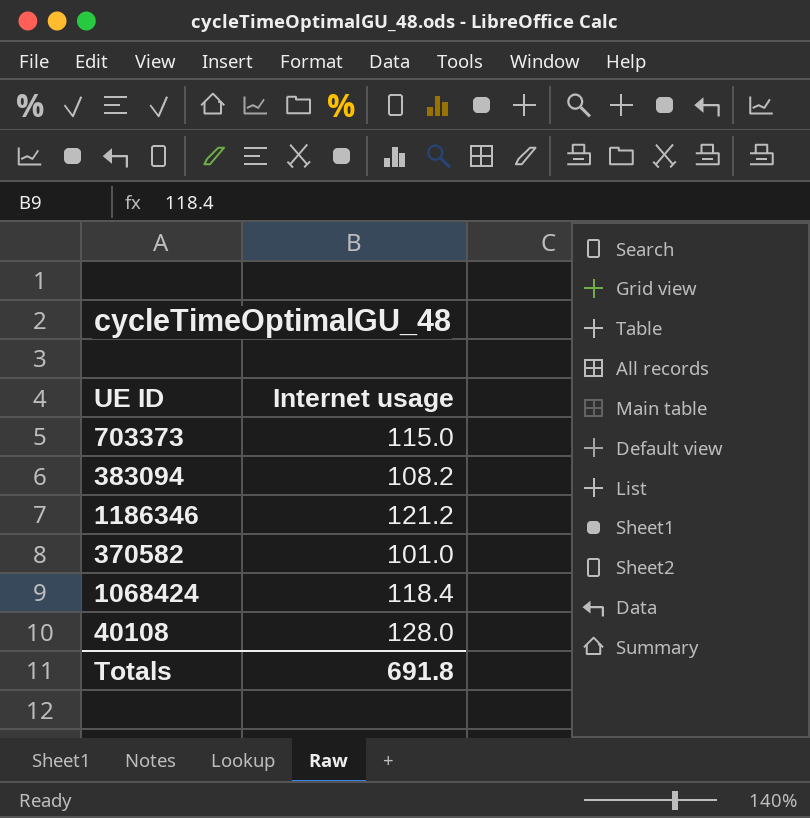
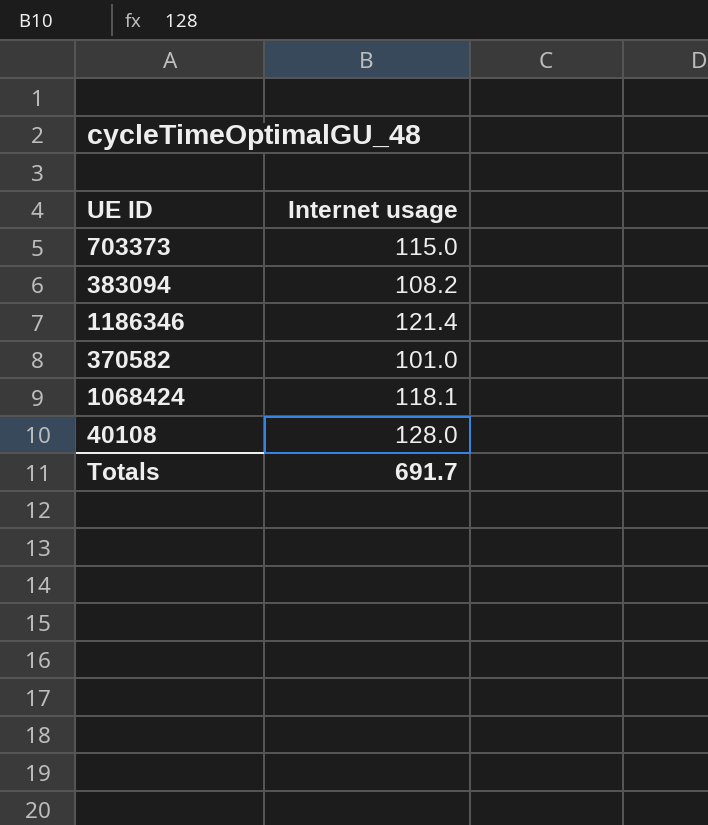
1186346 | Internet usage: 121.2 -> 121.4
1068424 | Internet usage: 118.4 -> 118.1
Totals | Internet usage: 691.8 -> 691.7

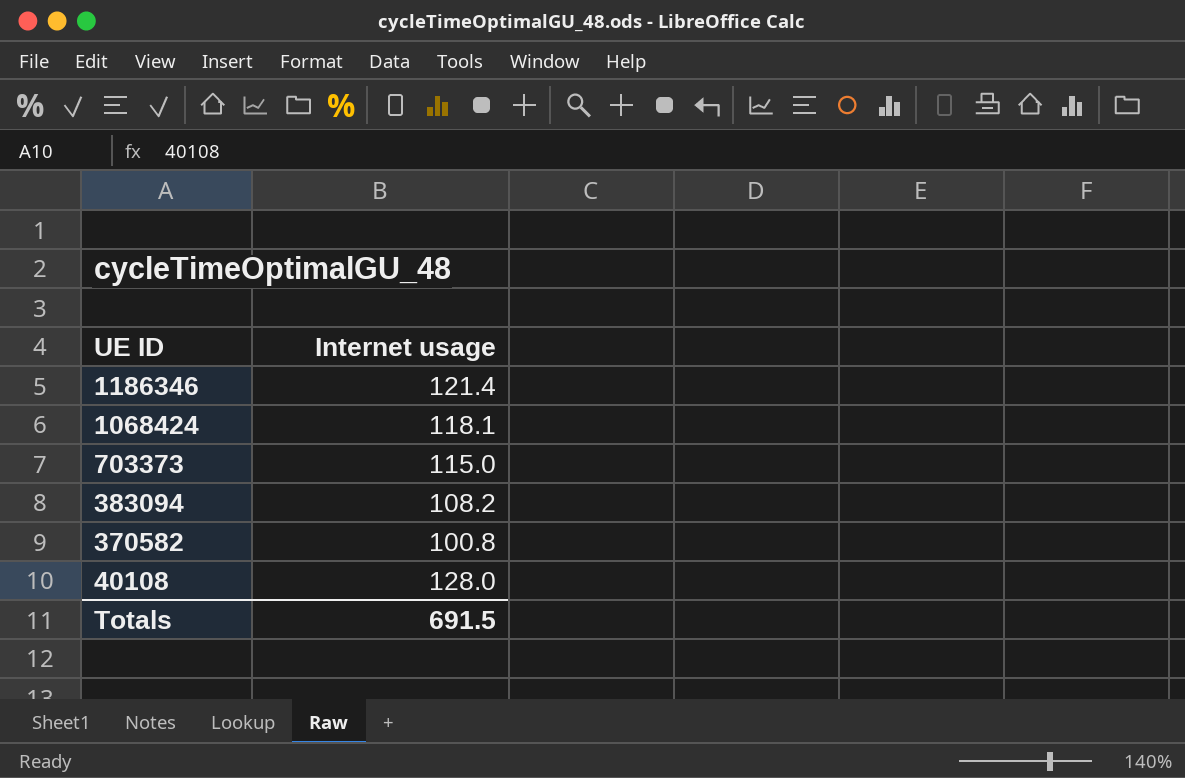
row order: none -> UE ID descending
370582 | Internet usage: 101.0 -> 100.8
Totals | Internet usage: 691.7 -> 691.5

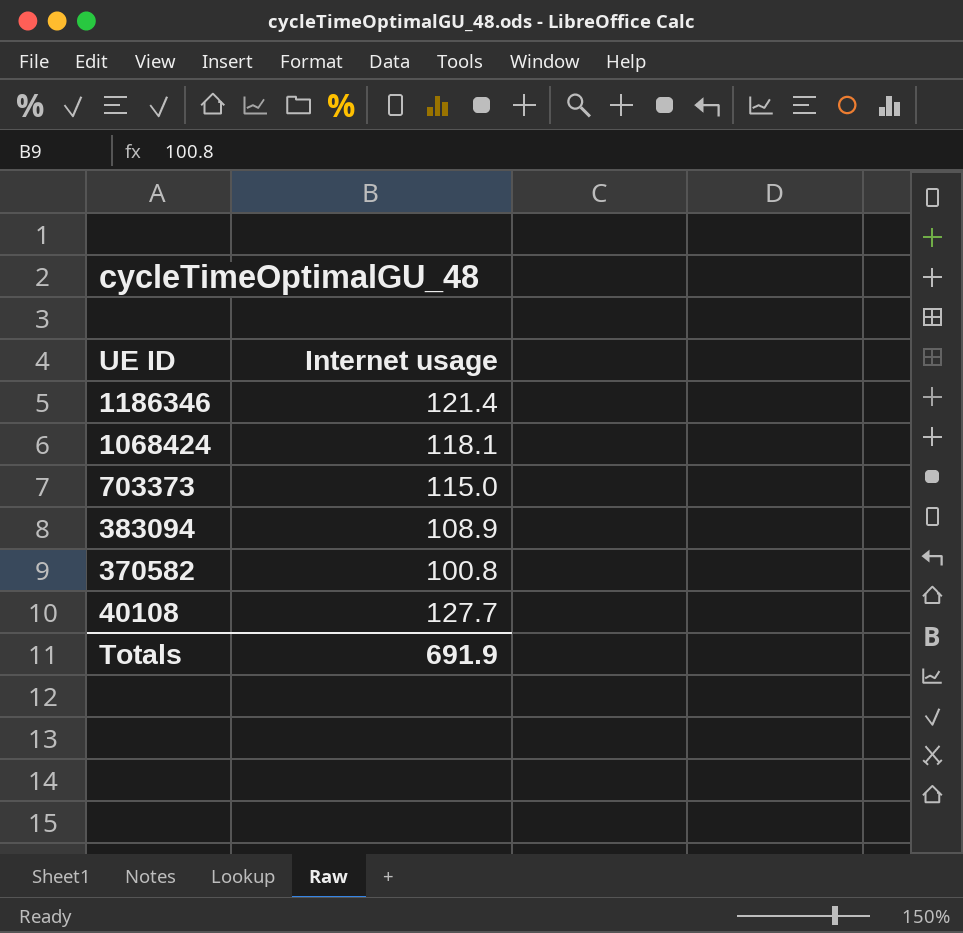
383094 | Internet usage: 108.2 -> 108.9
40108 | Internet usage: 128.0 -> 127.7
Totals | Internet usage: 691.5 -> 691.9

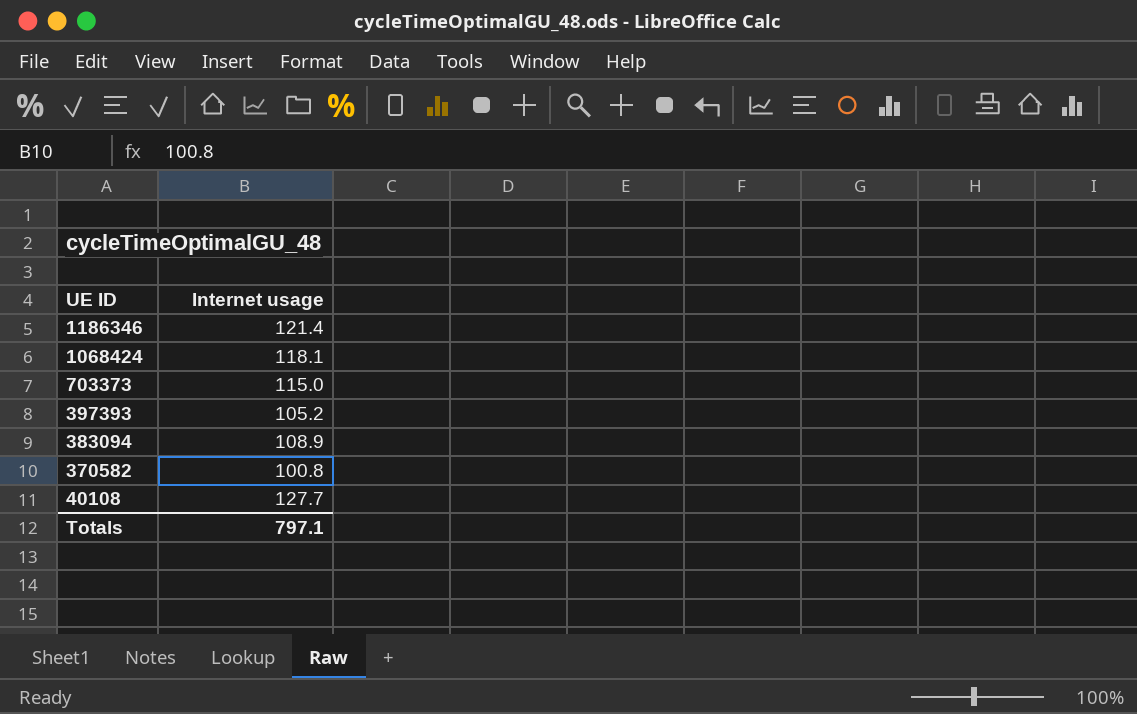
row 397393: none -> 105.2
Totals | Internet usage: 691.9 -> 797.1

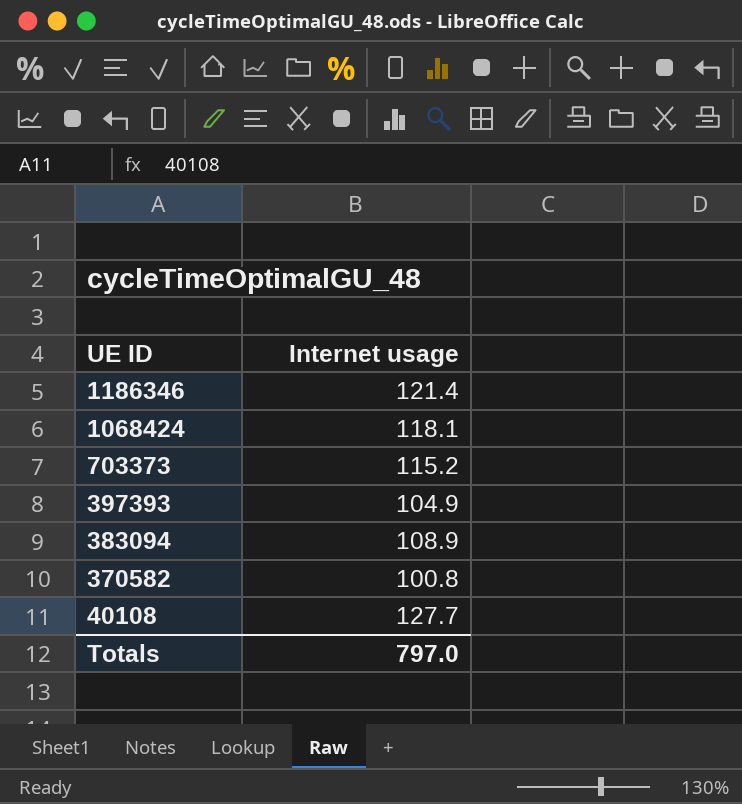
703373 | Internet usage: 115.0 -> 115.2
397393 | Internet usage: 105.2 -> 104.9
Totals | Internet usage: 797.1 -> 797.0

